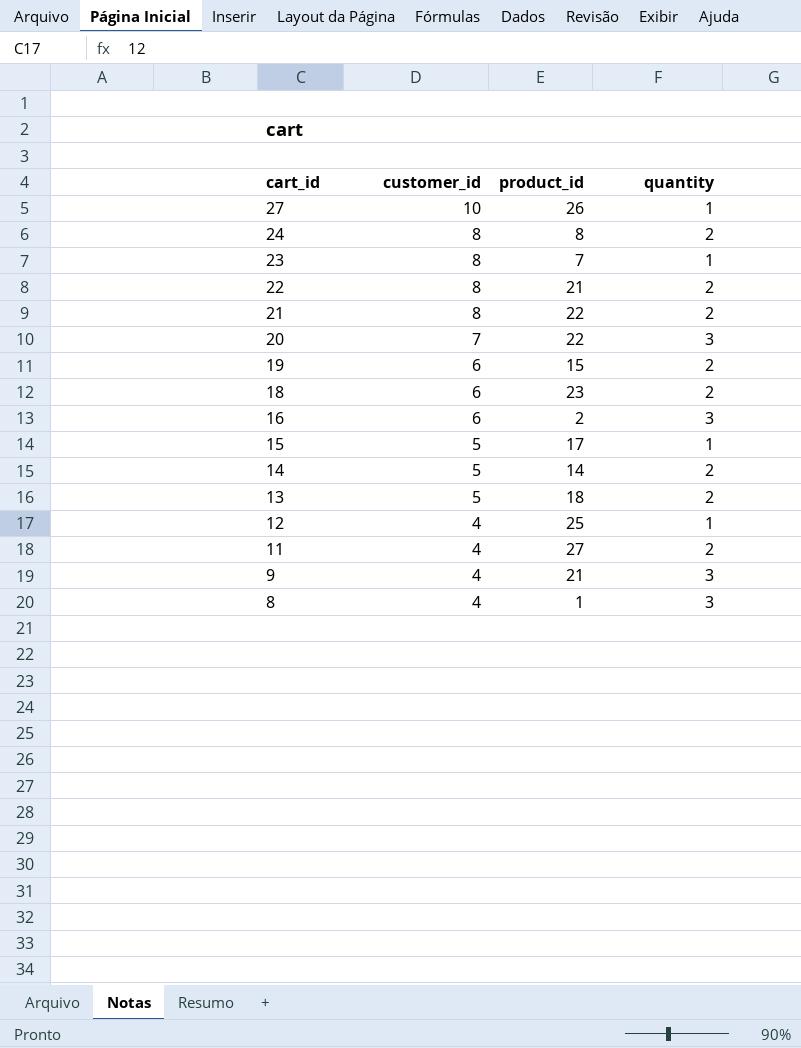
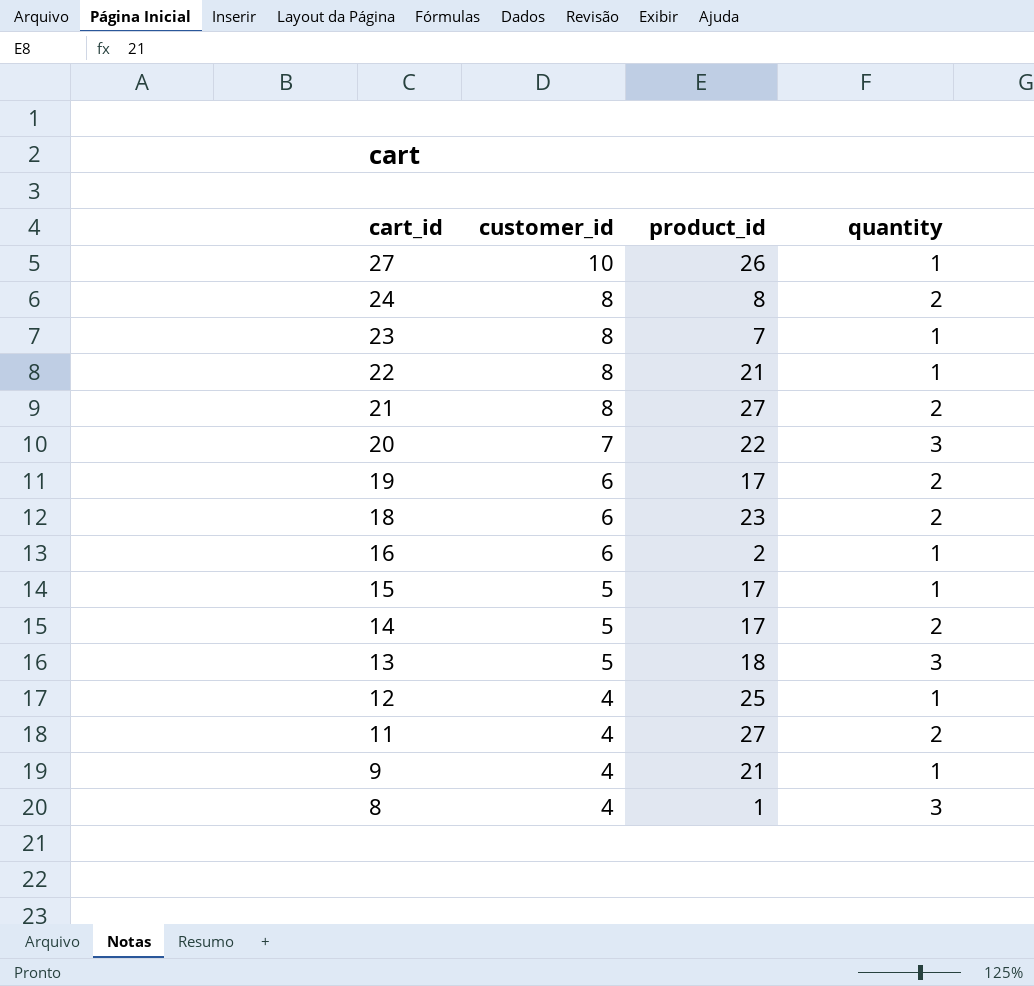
22 | quantity: 2 -> 1
21 | product_id: 22 -> 27
19 | product_id: 15 -> 17
16 | quantity: 3 -> 1
14 | product_id: 14 -> 17
13 | quantity: 2 -> 3
9 | quantity: 3 -> 1

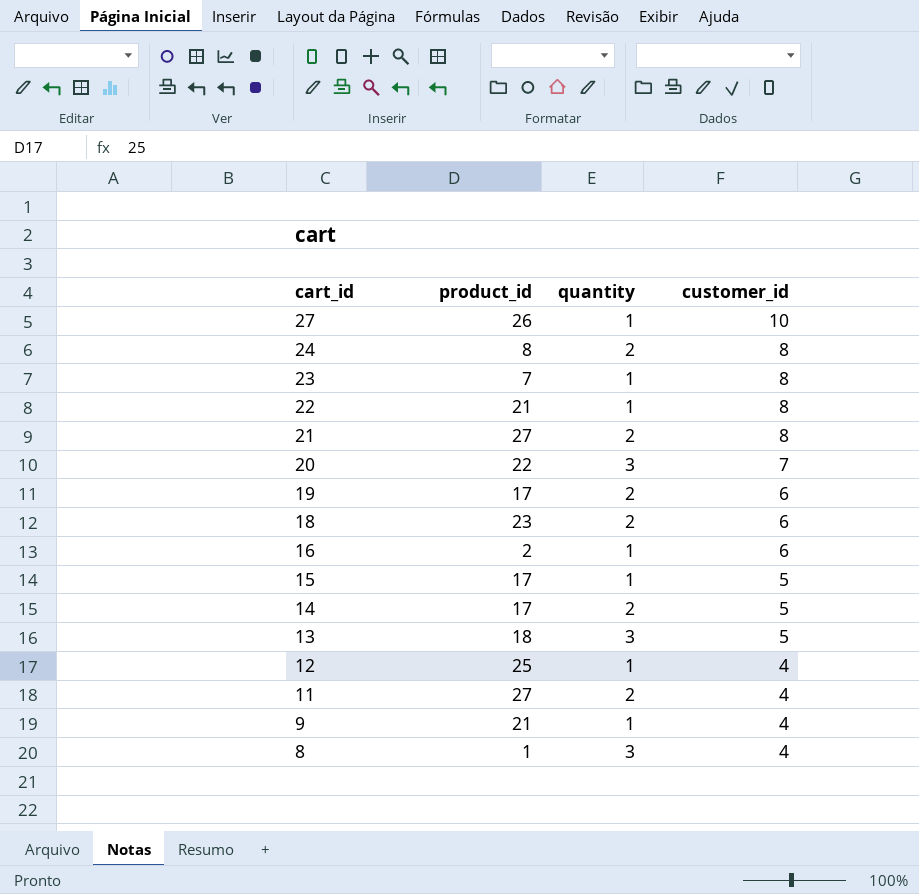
column customer_id | position: 2 -> 4

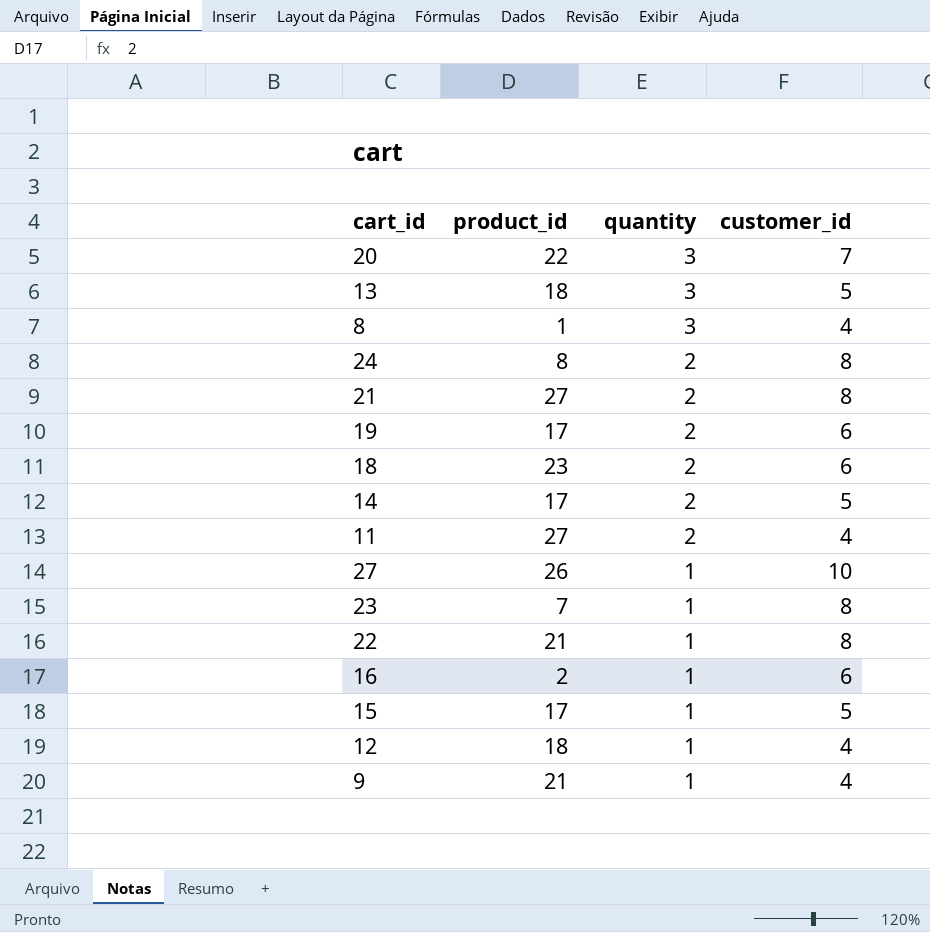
row order: cart_id descending -> quantity descending
12 | product_id: 25 -> 18

